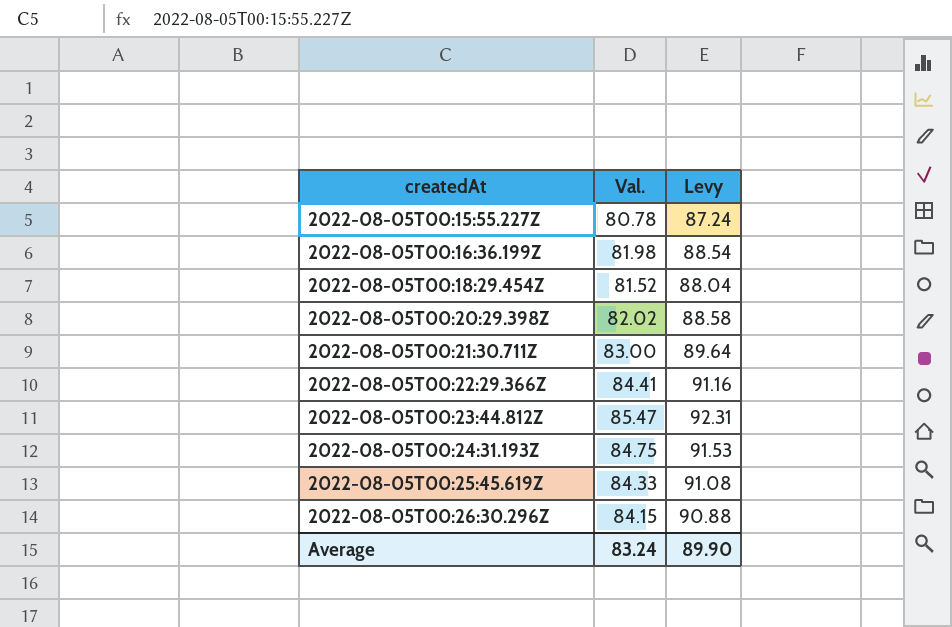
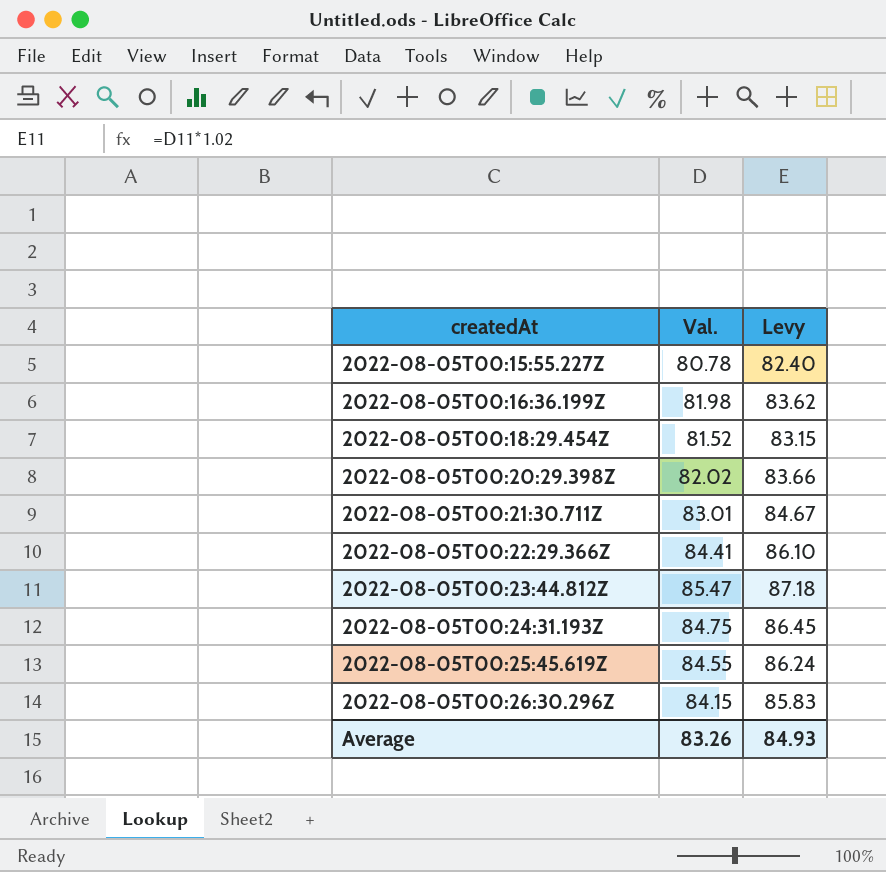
column Levy | formula: [Val.] * 1.08 -> [Val.] * 1.02
2022-08-05T00:21:30.711Z | Val.: 83.00 -> 83.01
2022-08-05T00:25:45.619Z | Val.: 84.33 -> 84.55
Average | Val.: 83.24 -> 83.26
Average | Levy: 89.90 -> 84.93

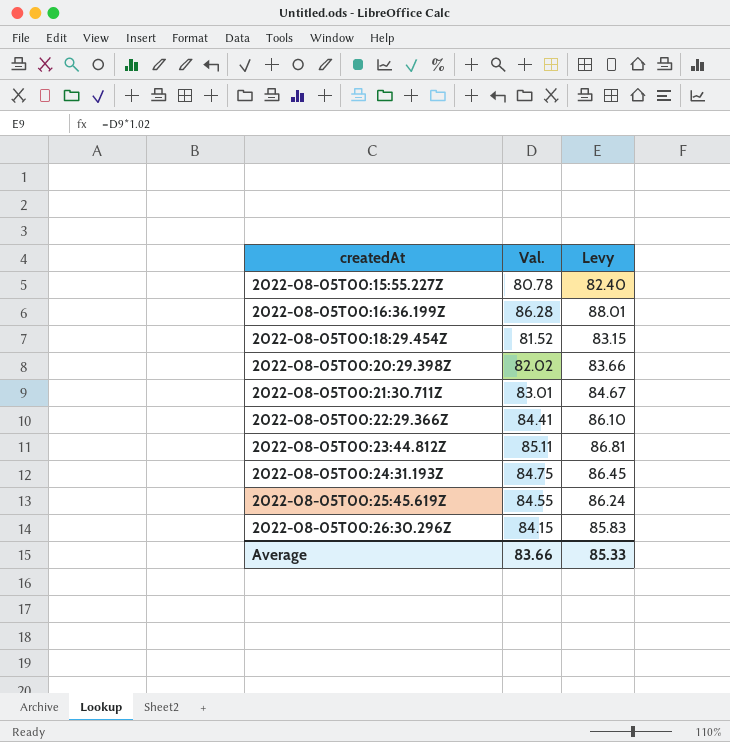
2022-08-05T00:16:36.199Z | Val.: 81.98 -> 86.28
2022-08-05T00:16:36.199Z | Levy: 83.62 -> 88.01
2022-08-05T00:23:44.812Z | Val.: 85.47 -> 85.11
2022-08-05T00:23:44.812Z | Levy: 87.18 -> 86.81
Average | Val.: 83.26 -> 83.66
Average | Levy: 84.93 -> 85.33

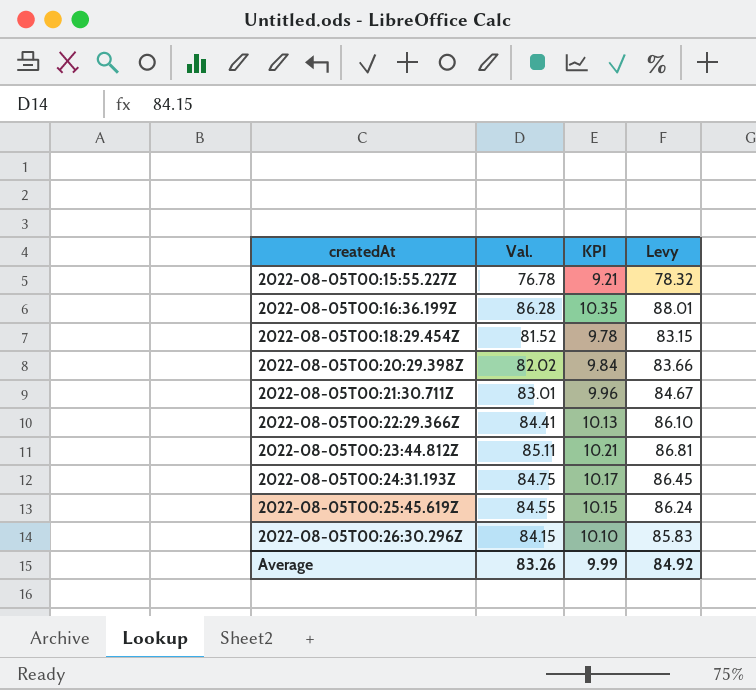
column KPI | formula: none -> [Val.] * 0.12
2022-08-05T00:15:55.227Z | Val.: 80.78 -> 76.78
2022-08-05T00:15:55.227Z | Levy: 82.40 -> 78.32
Average | Val.: 83.66 -> 83.26
Average | Levy: 85.33 -> 84.92

